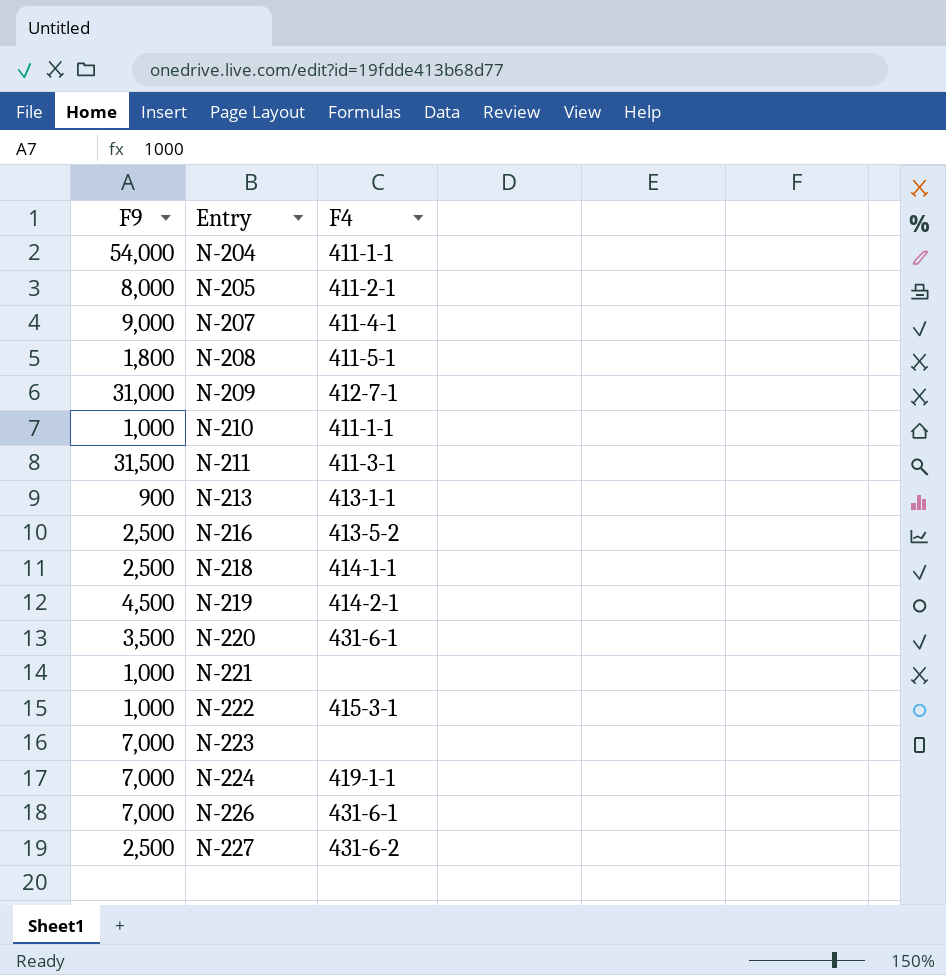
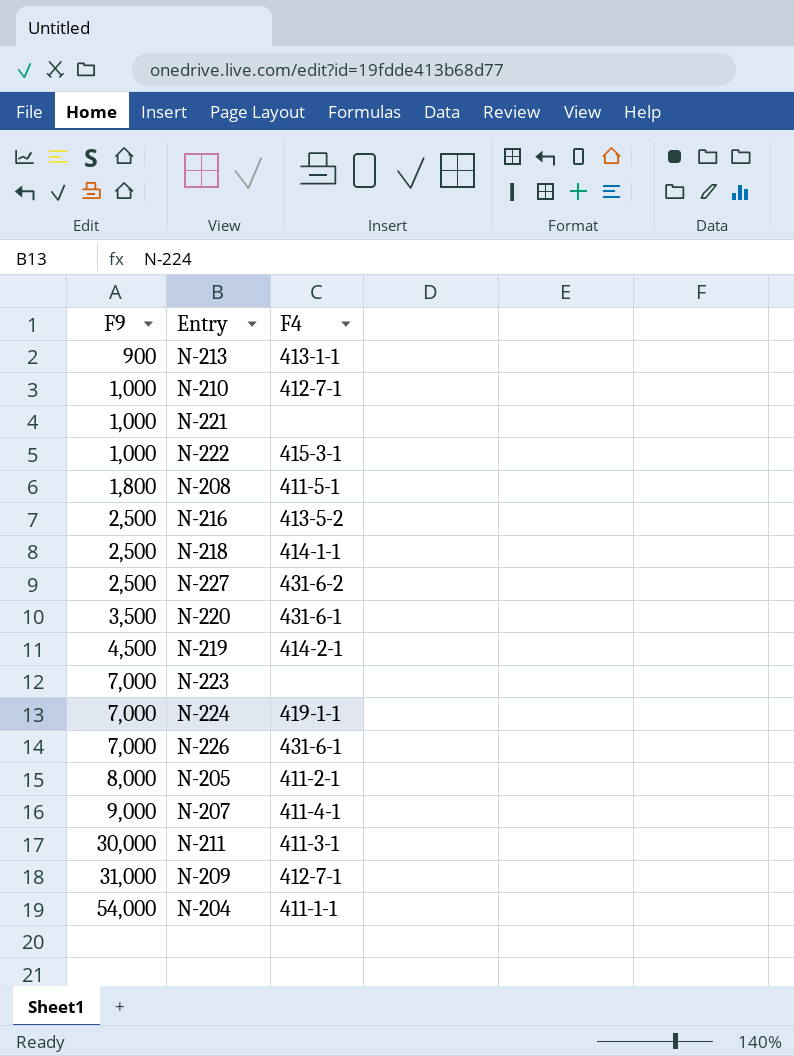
row order: Entry ascending -> F9 ascending
N-210 | F4: 411-1-1 -> 412-7-1
N-211 | F9: 31,500 -> 30,000

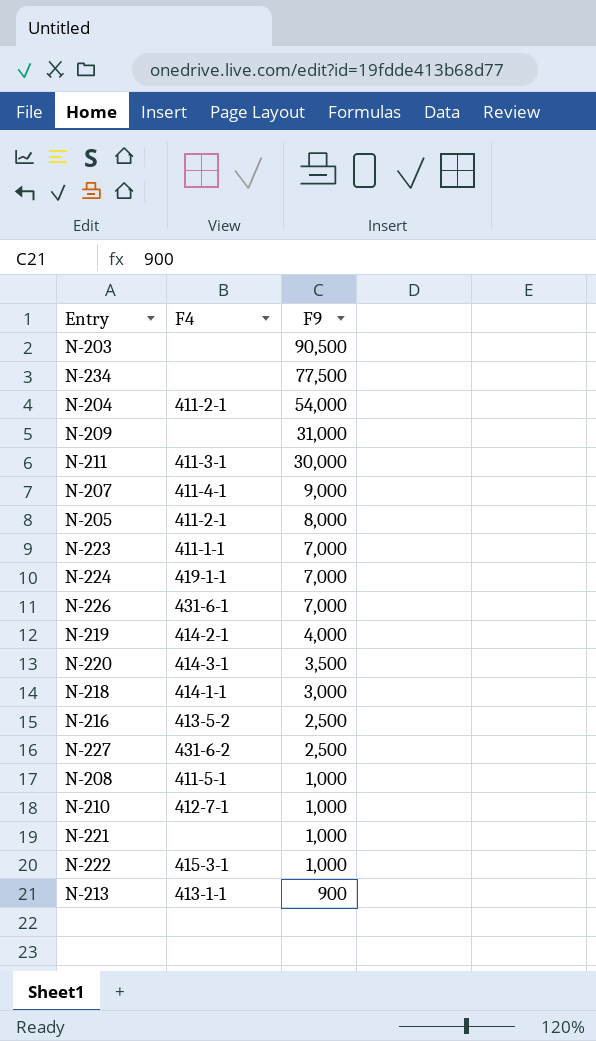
row order: F9 ascending -> F9 descending
column F9 | position: 1 -> 3
row N-203: none -> none | 90,500
row N-234: none -> none | 77,500
N-204 | F4: 411-1-1 -> 411-2-1
N-209 | F4: 412-7-1 -> none
N-223 | F4: none -> 411-1-1
N-219 | F9: 4,500 -> 4,000
N-220 | F4: 431-6-1 -> 414-3-1
N-218 | F9: 2,500 -> 3,000
N-208 | F9: 1,800 -> 1,000

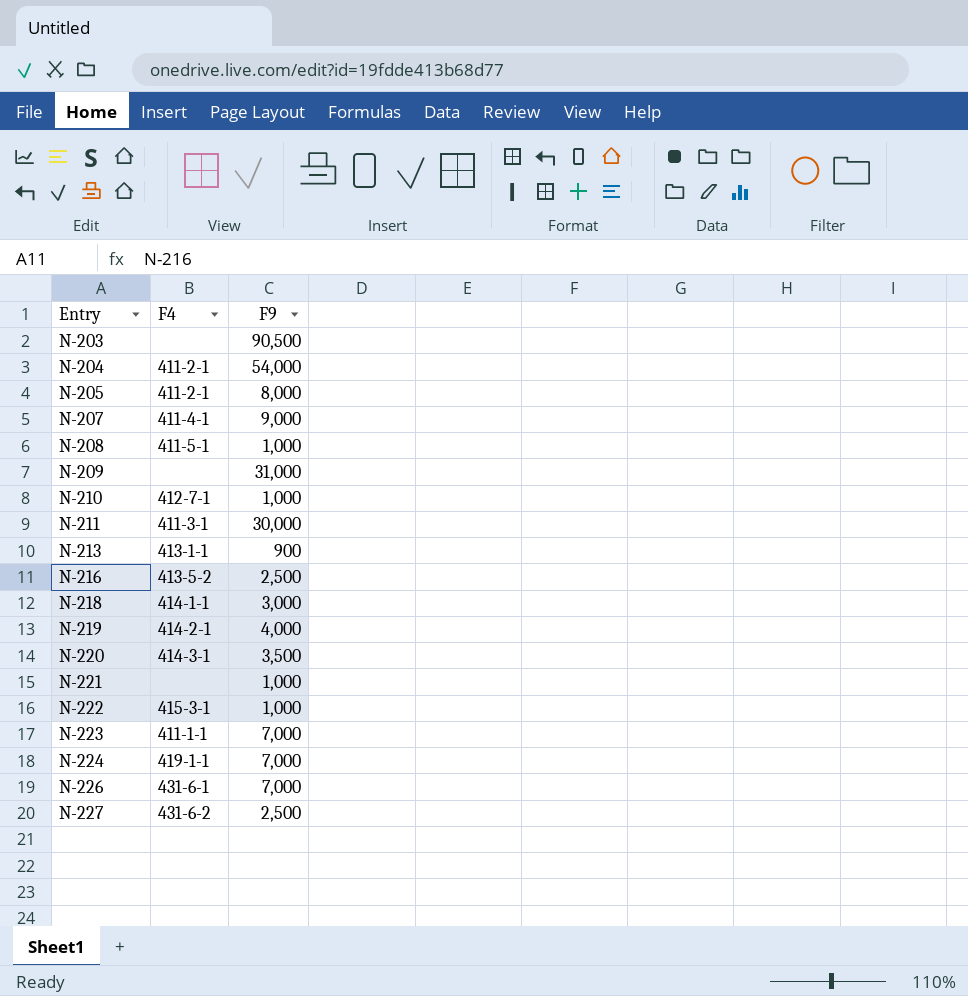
row order: F9 descending -> Entry ascending
row N-234: none | 77,500 -> none

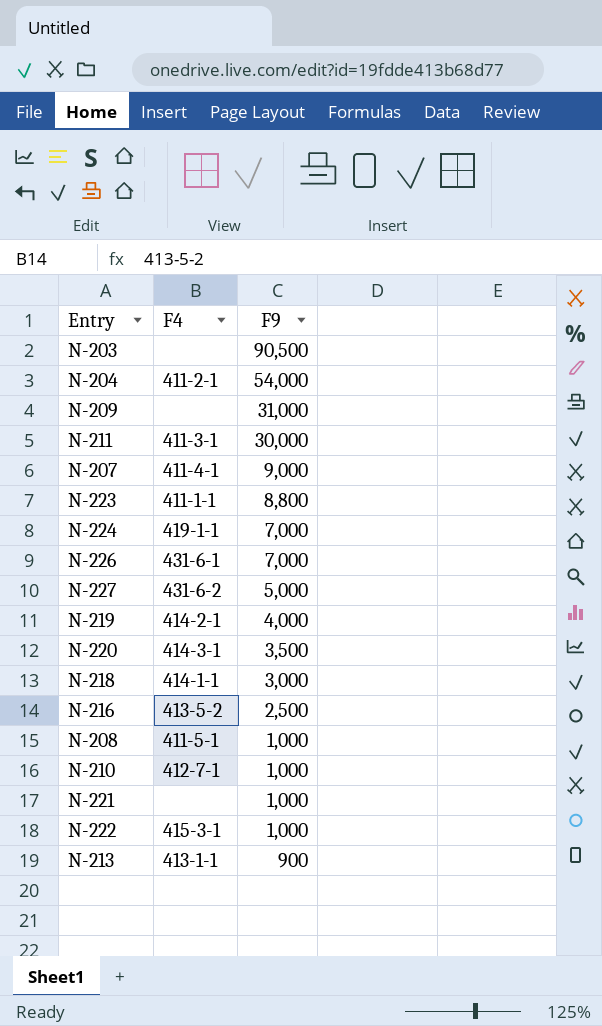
row order: Entry ascending -> F9 descending
row N-205: 411-2-1 | 8,000 -> none
N-223 | F9: 7,000 -> 8,800
N-227 | F9: 2,500 -> 5,000

